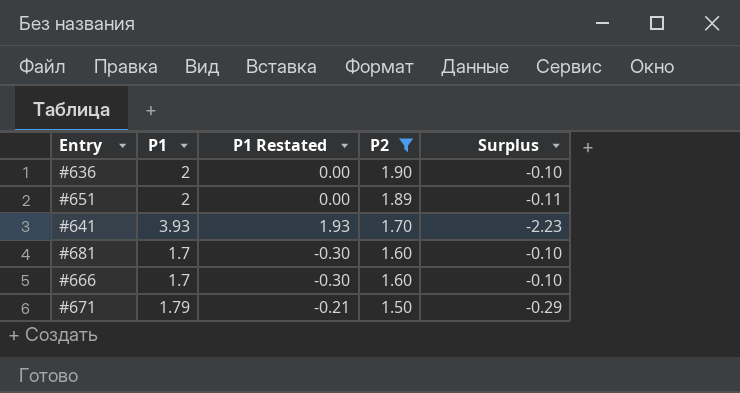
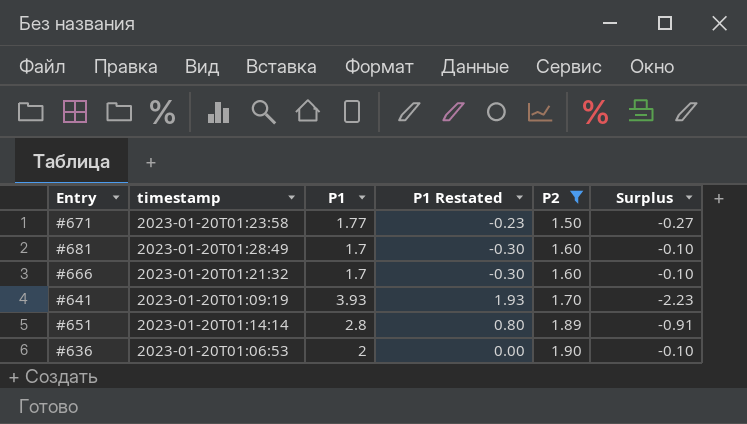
row order: P2 descending -> P2 ascending
column timestamp | position: none -> 2
#671 | P1: 1.79 -> 1.77
#671 | P1 Restated: -0.21 -> -0.23
#671 | Surplus: -0.29 -> -0.27
#651 | P1: 2 -> 2.8
#651 | P1 Restated: 0.00 -> 0.80
#651 | Surplus: -0.11 -> -0.91

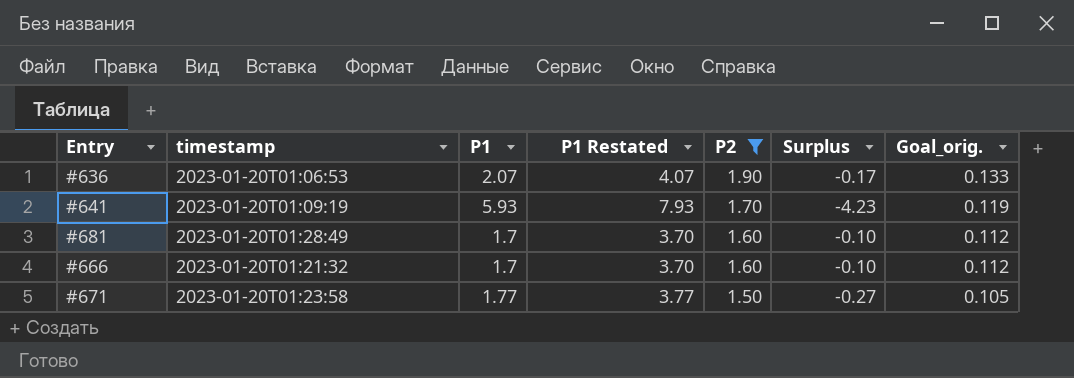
row order: P2 ascending -> P2 descending
column P1 Restated | formula: [P1] - 2 -> [P1] + 2
column Goal_orig. | formula: none -> [P2] * 0.07
row #651: 2023-01-20T01:14:14 | 2.8 | 0.80 | 1.89 | -0.91 -> none
#636 | P1: 2 -> 2.07
#636 | Surplus: -0.10 -> -0.17
#641 | P1: 3.93 -> 5.93
#641 | Surplus: -2.23 -> -4.23

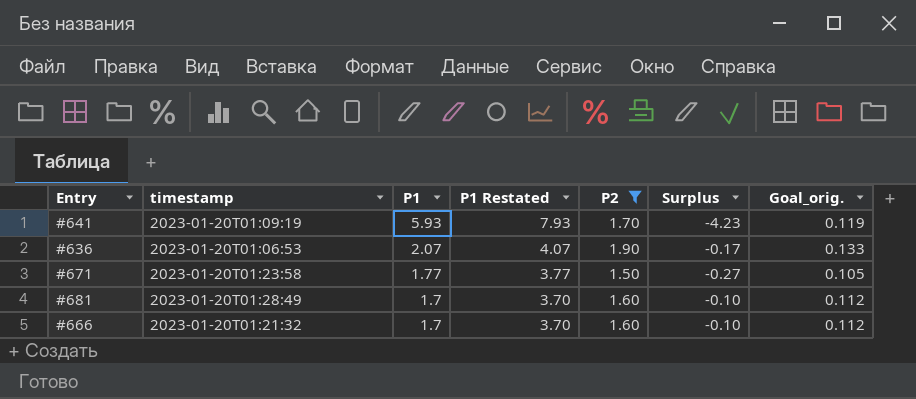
row order: P2 descending -> P1 descending

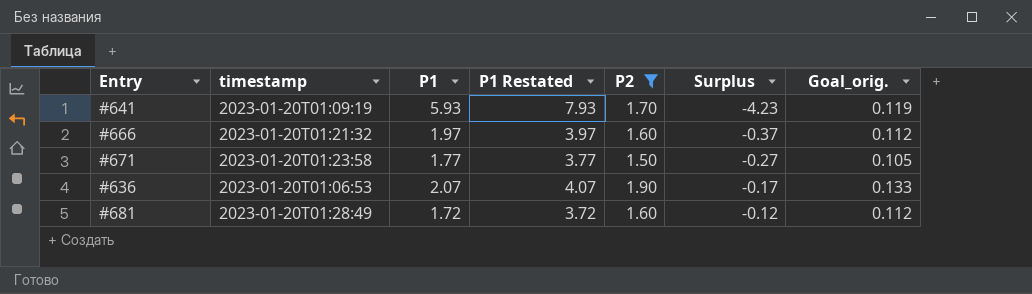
row order: P1 descending -> Surplus ascending
#666 | P1: 1.7 -> 1.97
#666 | P1 Restated: 3.70 -> 3.97
#666 | Surplus: -0.10 -> -0.37
#681 | P1: 1.7 -> 1.72
#681 | P1 Restated: 3.70 -> 3.72
#681 | Surplus: -0.10 -> -0.12

